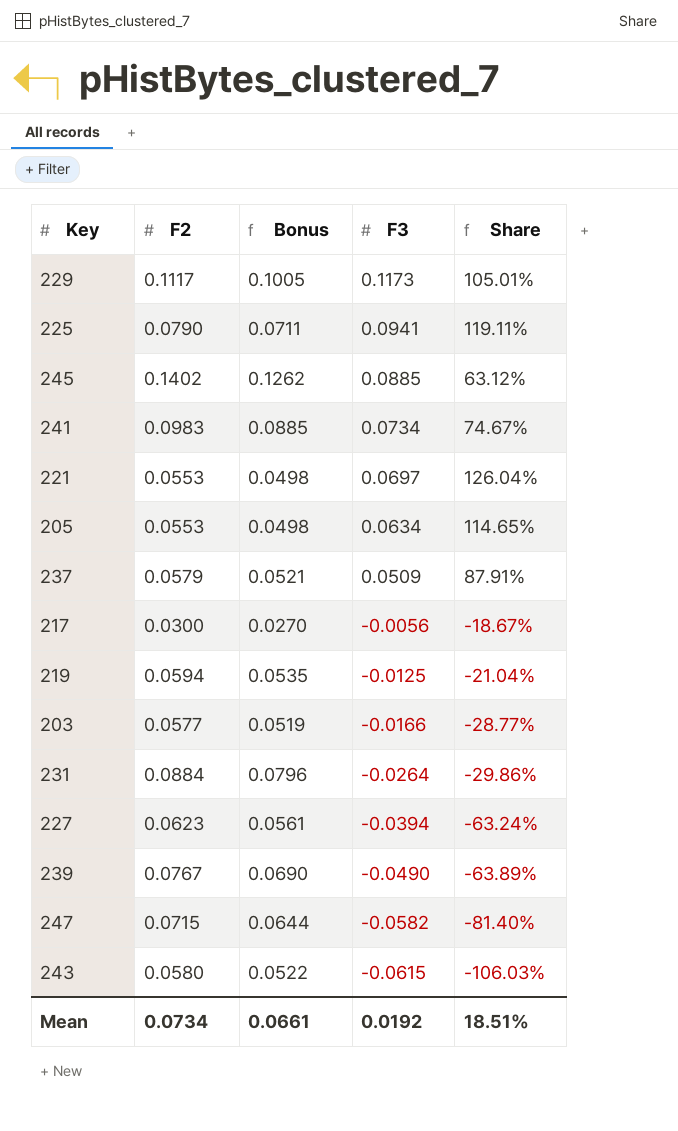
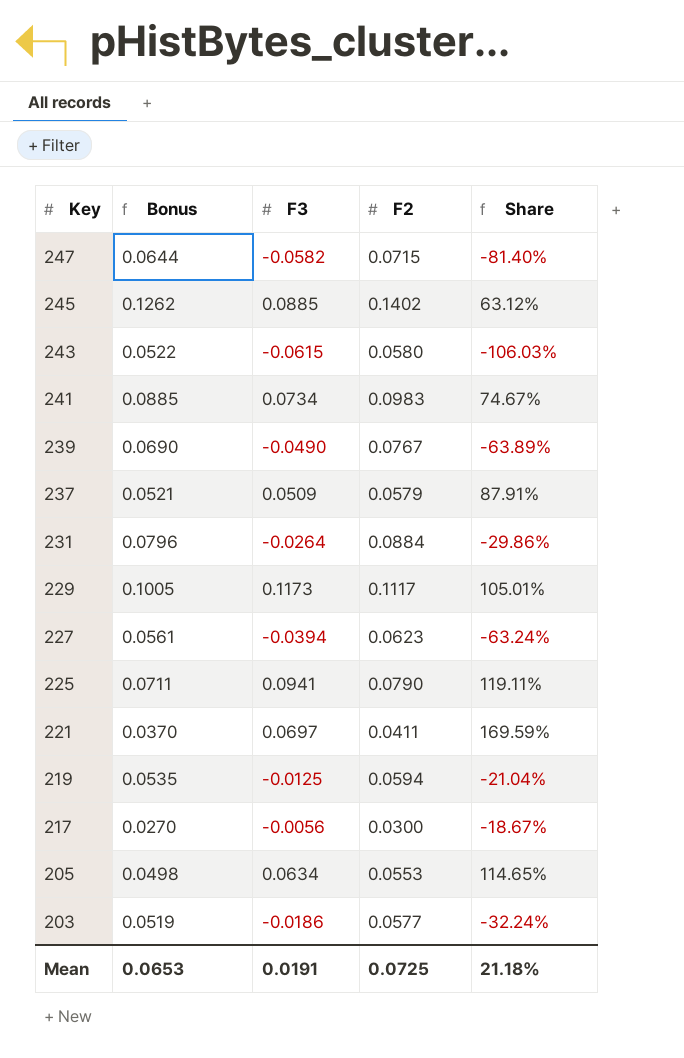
row order: F3 descending -> Key descending
column F2 | position: 2 -> 4
221 | Bonus: 0.0498 -> 0.0370
221 | F2: 0.0553 -> 0.0411
221 | Share: 126.04% -> 169.59%
203 | F3: -0.0166 -> -0.0186
203 | Share: -28.77% -> -32.24%
Mean | Bonus: 0.0661 -> 0.0653
Mean | F3: 0.0192 -> 0.0191
Mean | F2: 0.0734 -> 0.0725
Mean | Share: 18.51% -> 21.18%

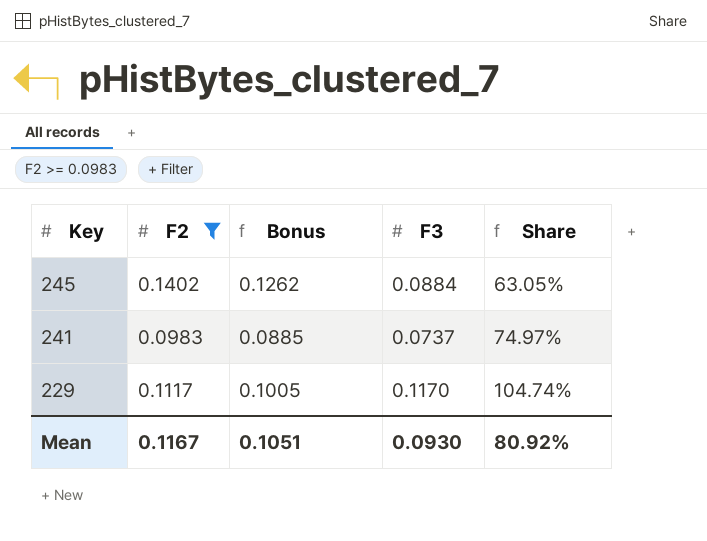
filter: none -> F2 >= 0.0983
column F2 | position: 4 -> 2
245 | F3: 0.0885 -> 0.0884
245 | Share: 63.12% -> 63.05%
241 | F3: 0.0734 -> 0.0737
241 | Share: 74.67% -> 74.97%
229 | F3: 0.1173 -> 0.1170
229 | Share: 105.01% -> 104.74%
Mean | F2: 0.0725 -> 0.1167
Mean | Bonus: 0.0653 -> 0.1051
Mean | F3: 0.0191 -> 0.0930
Mean | Share: 21.18% -> 80.92%

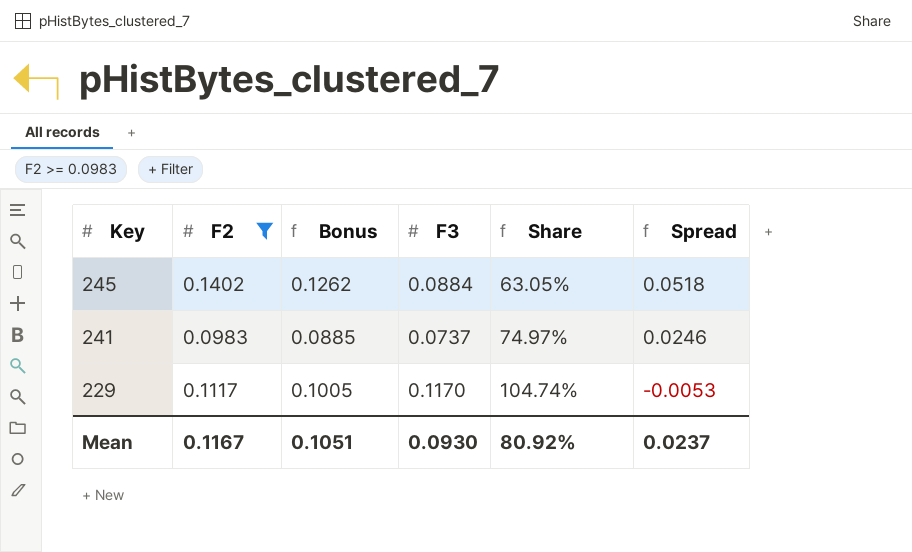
column Spread | formula: none -> [F2] - [F3]

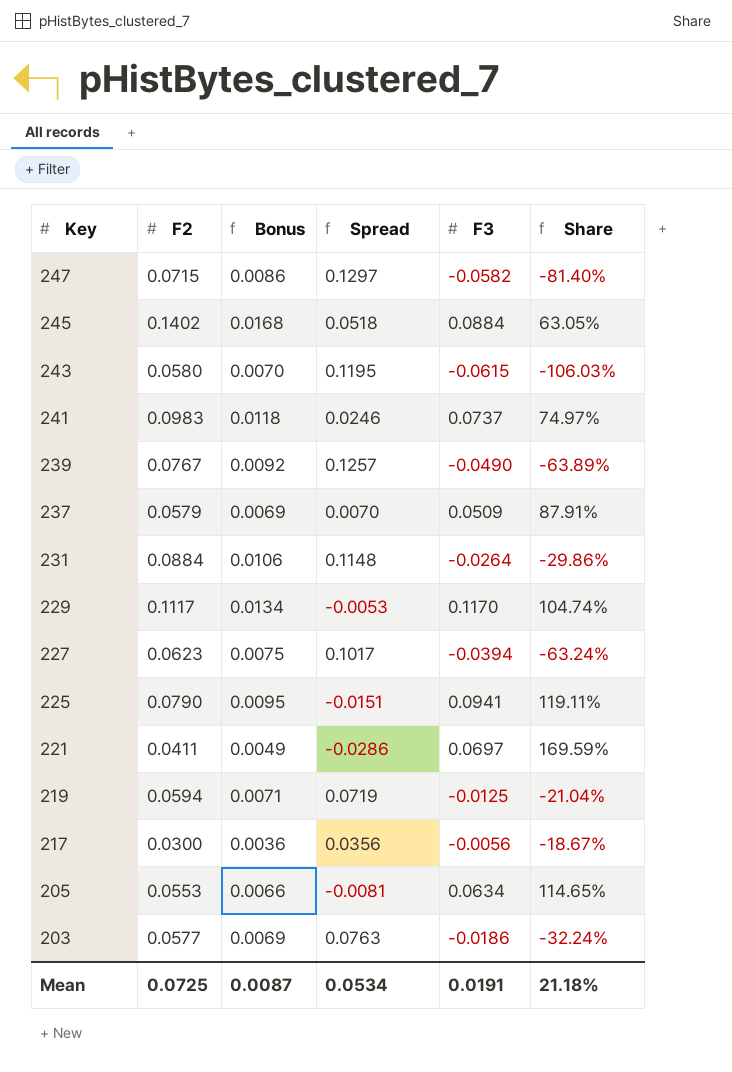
filter: F2 >= 0.0983 -> none
column Bonus | formula: [F2] * 0.9 -> [F2] * 0.12
column Spread | position: 6 -> 4
Mean | F2: 0.1167 -> 0.0725
Mean | Bonus: 0.1051 -> 0.0087
Mean | Spread: 0.0237 -> 0.0534
Mean | F3: 0.0930 -> 0.0191
Mean | Share: 80.92% -> 21.18%

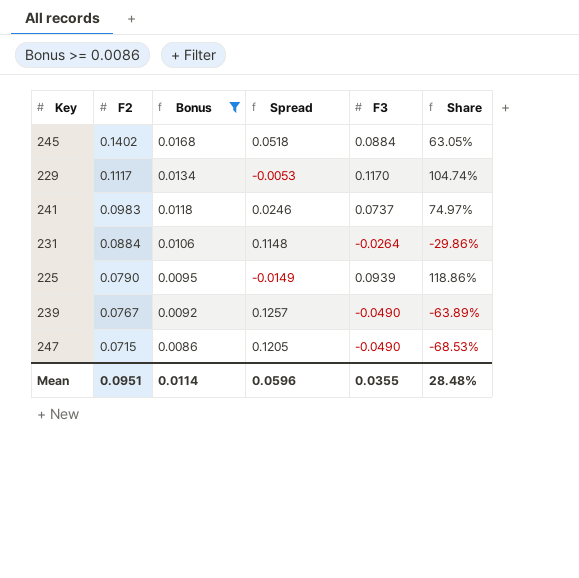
filter: none -> Bonus >= 0.0086
row order: Key descending -> F2 descending
225 | Spread: -0.0151 -> -0.0149
225 | F3: 0.0941 -> 0.0939
225 | Share: 119.11% -> 118.86%
247 | Spread: 0.1297 -> 0.1205
247 | F3: -0.0582 -> -0.0490
247 | Share: -81.40% -> -68.53%
Mean | F2: 0.0725 -> 0.0951
Mean | Bonus: 0.0087 -> 0.0114
Mean | Spread: 0.0534 -> 0.0596
Mean | F3: 0.0191 -> 0.0355
Mean | Share: 21.18% -> 28.48%

